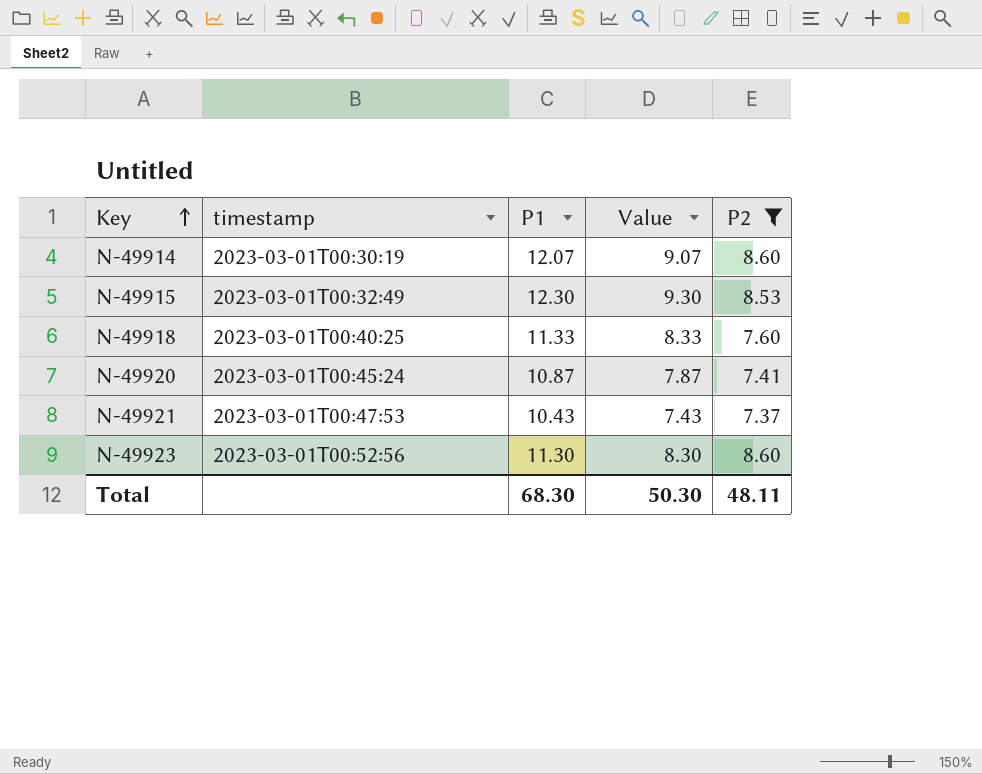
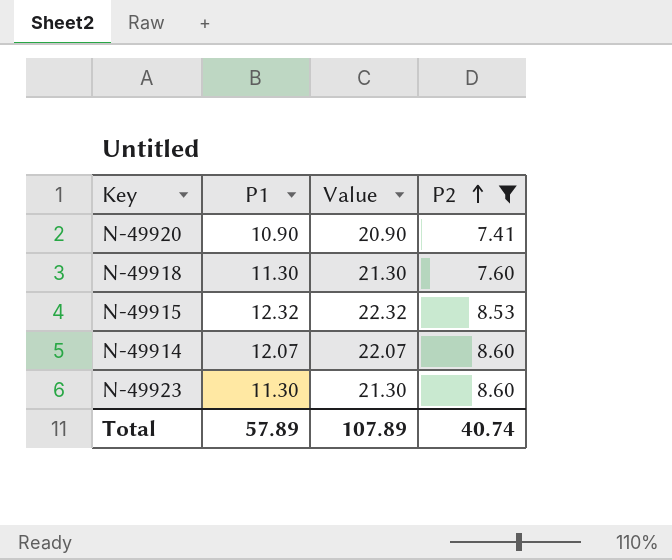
row order: Key ascending -> P2 ascending
column timestamp | position: 2 -> none
column Value | formula: [P1] - 3 -> [P1] + 10
row N-49921: 2023-03-01T00:47:53 | 10.43 | 7.43 | 7.37 -> none
N-49920 | P1: 10.87 -> 10.90
N-49918 | P1: 11.33 -> 11.30
N-49915 | P1: 12.30 -> 12.32
Total | P1: 68.30 -> 57.89
Total | Value: 50.30 -> 107.89
Total | P2: 48.11 -> 40.74

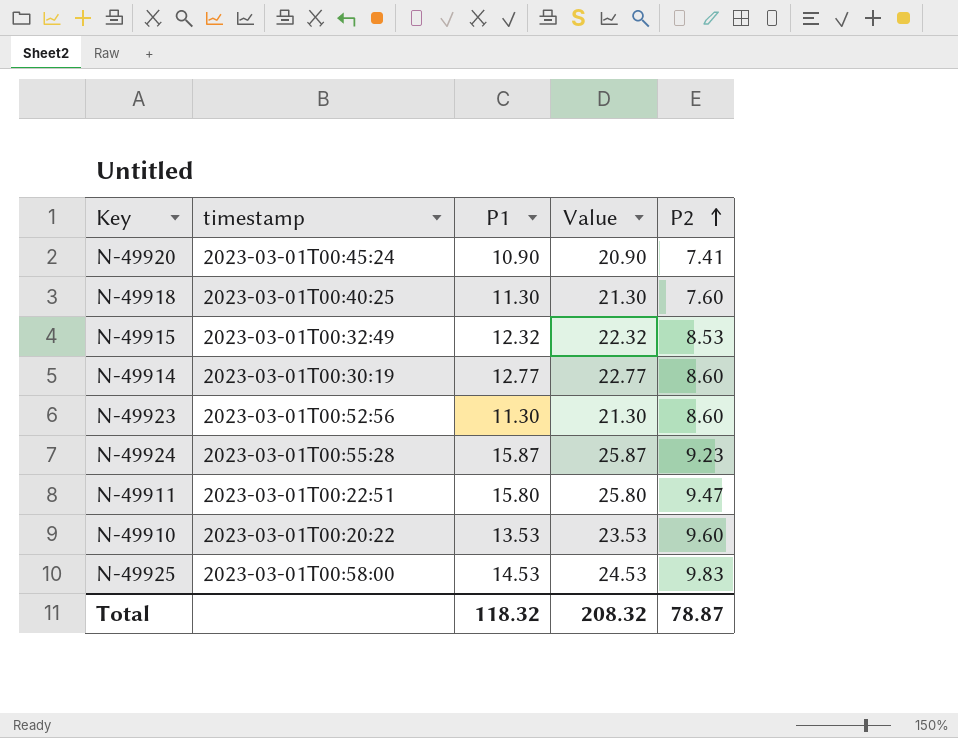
filter: P2 <= 8.60 -> none
column timestamp | position: none -> 2
N-49914 | P1: 12.07 -> 12.77
N-49914 | Value: 22.07 -> 22.77
Total | P1: 57.89 -> 118.32
Total | Value: 107.89 -> 208.32
Total | P2: 40.74 -> 78.87

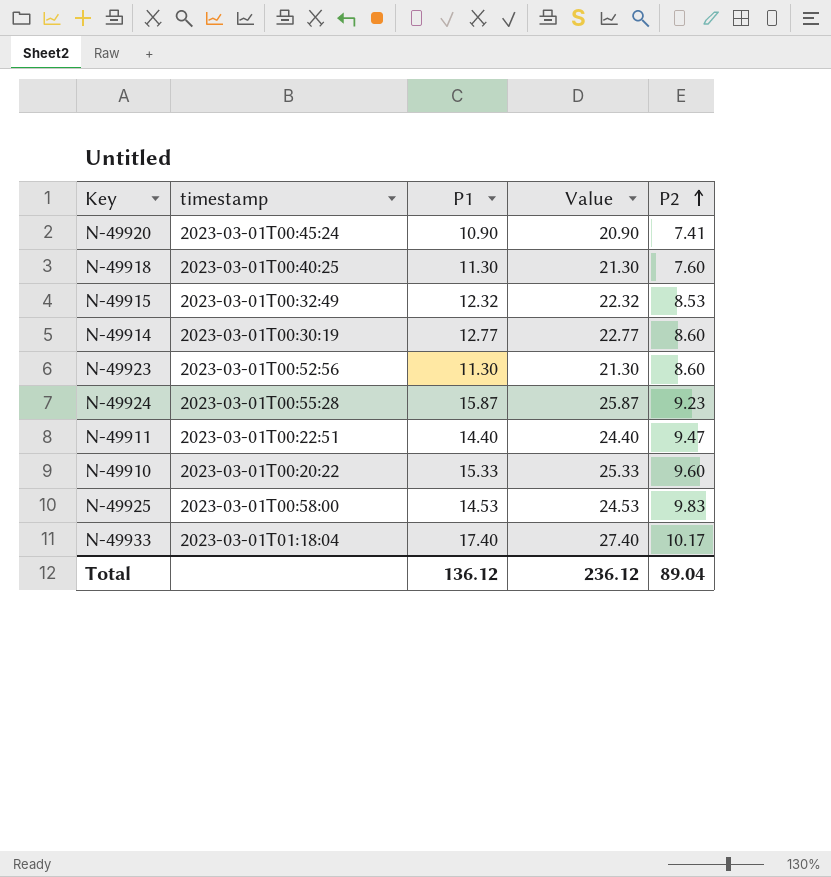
N-49911 | P1: 15.80 -> 14.40
N-49911 | Value: 25.80 -> 24.40
N-49910 | P1: 13.53 -> 15.33
N-49910 | Value: 23.53 -> 25.33
row N-49933: none -> 2023-03-01T01:18:04 | 17.40 | 27.40 | 10.17
Total | P1: 118.32 -> 136.12
Total | Value: 208.32 -> 236.12
Total | P2: 78.87 -> 89.04

